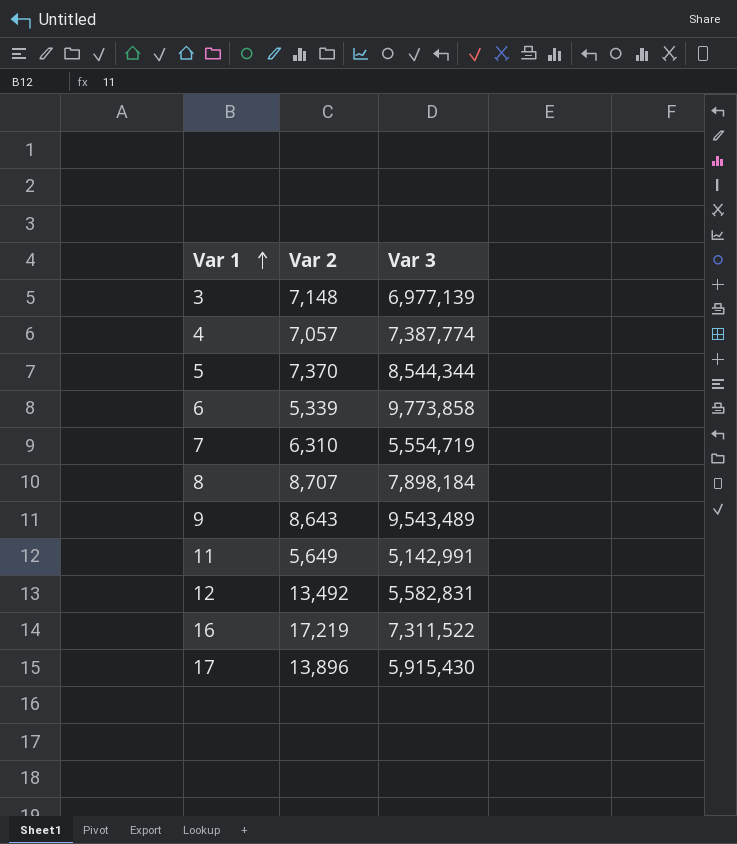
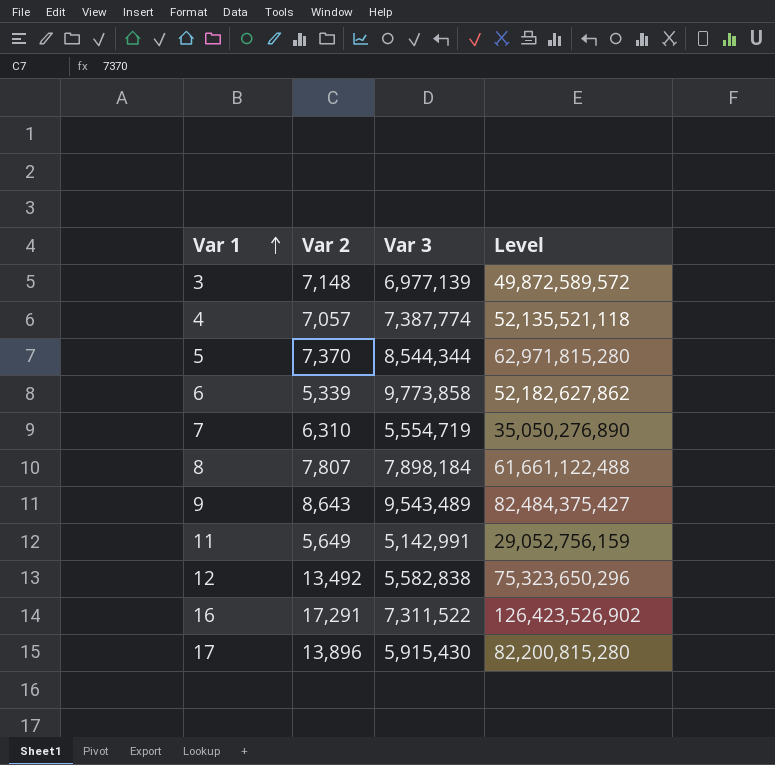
column Level | formula: none -> [Var 2] * [Var 3]
8 | Var 2: 8,707 -> 7,807
12 | Var 3: 5,582,831 -> 5,582,838
16 | Var 2: 17,219 -> 17,291

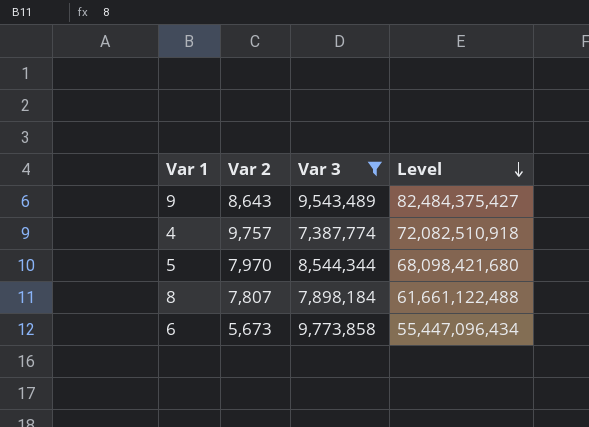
filter: none -> Var 3 >= 7,387,774
row order: Var 1 ascending -> Level descending
4 | Var 2: 7,057 -> 9,757
4 | Level: 52,135,521,118 -> 72,082,510,918
5 | Var 2: 7,370 -> 7,970
5 | Level: 62,971,815,280 -> 68,098,421,680
6 | Var 2: 5,339 -> 5,673
6 | Level: 52,182,627,862 -> 55,447,096,434

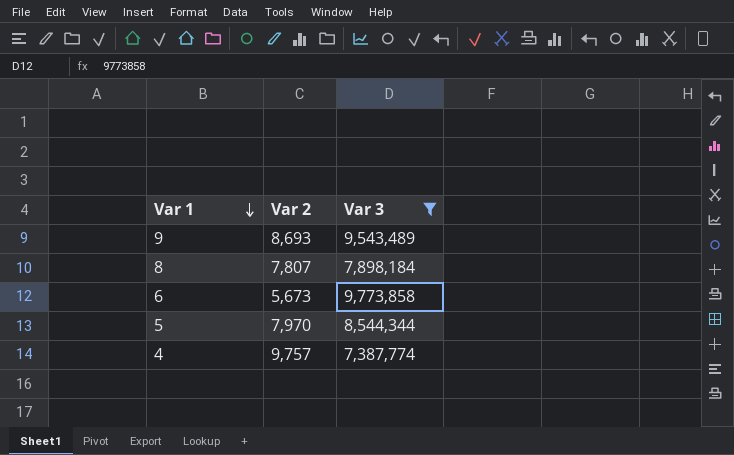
row order: Level descending -> Var 1 descending
column Level | formula: [Var 2] * [Var 3] -> none
9 | Var 2: 8,643 -> 8,693

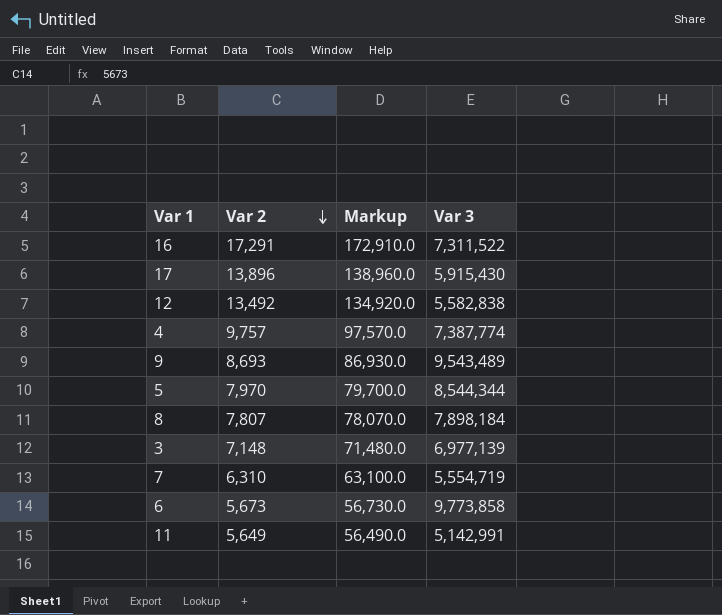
filter: Var 3 >= 7,387,774 -> none
row order: Var 1 descending -> Var 2 descending
column Markup | formula: none -> [Var 2] * 10

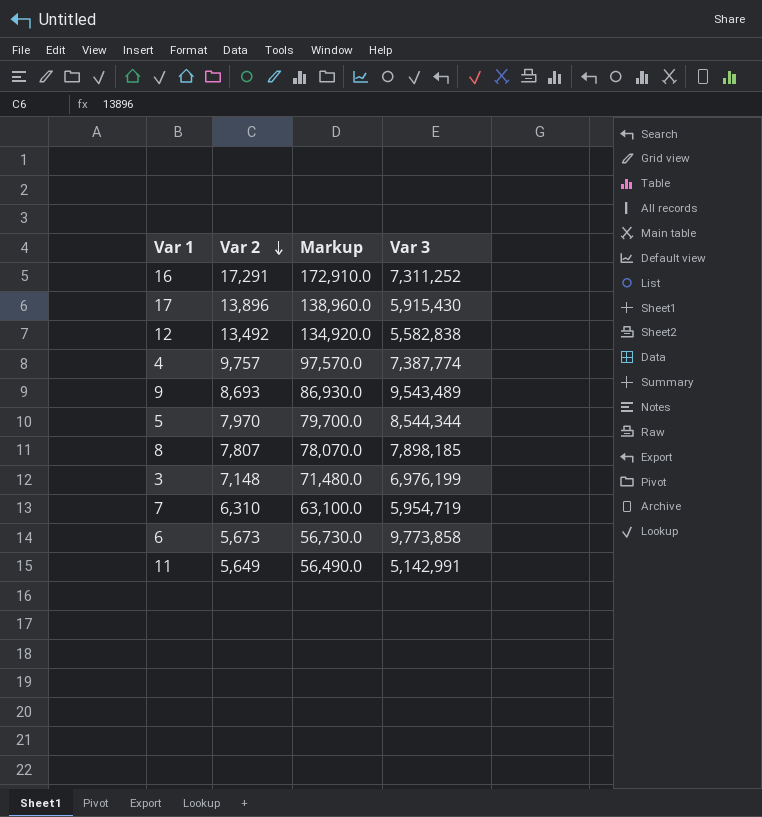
16 | Var 3: 7,311,522 -> 7,311,252
8 | Var 3: 7,898,184 -> 7,898,185
3 | Var 3: 6,977,139 -> 6,976,199
7 | Var 3: 5,554,719 -> 5,954,719

